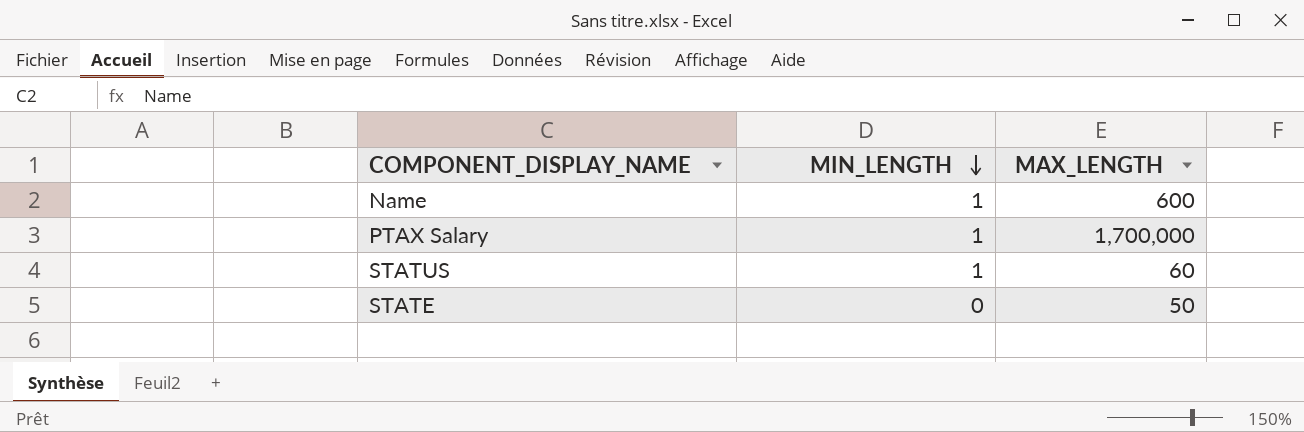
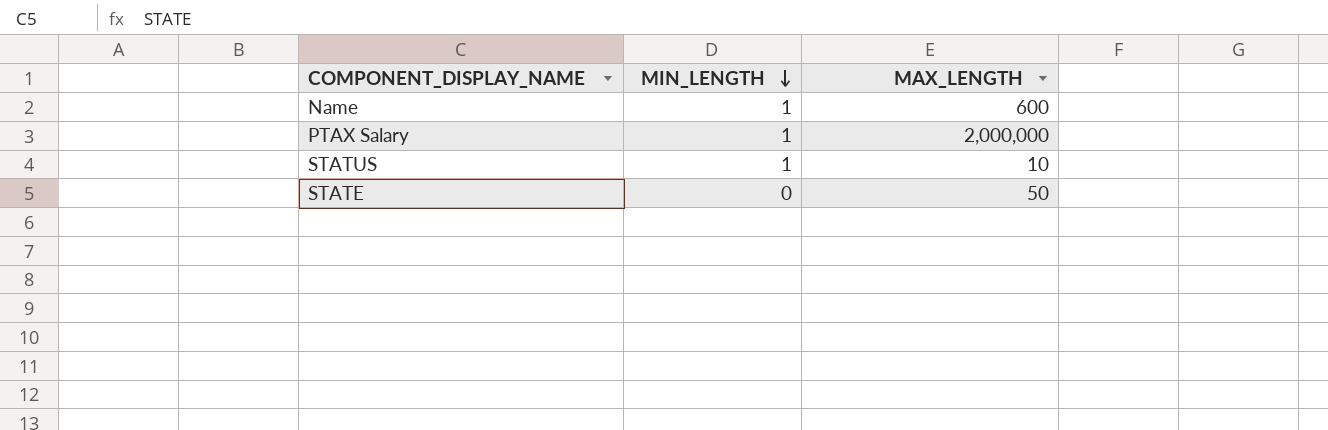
PTAX Salary | MAX_LENGTH: 1,700,000 -> 2,000,000
STATUS | MAX_LENGTH: 60 -> 10

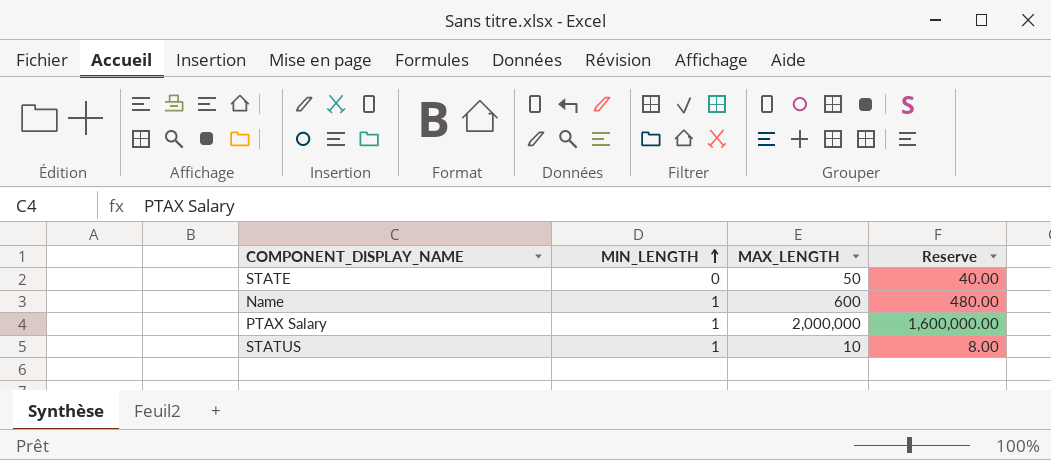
row order: MIN_LENGTH descending -> MIN_LENGTH ascending
column Reserve | formula: none -> [MAX_LENGTH] * 0.8

